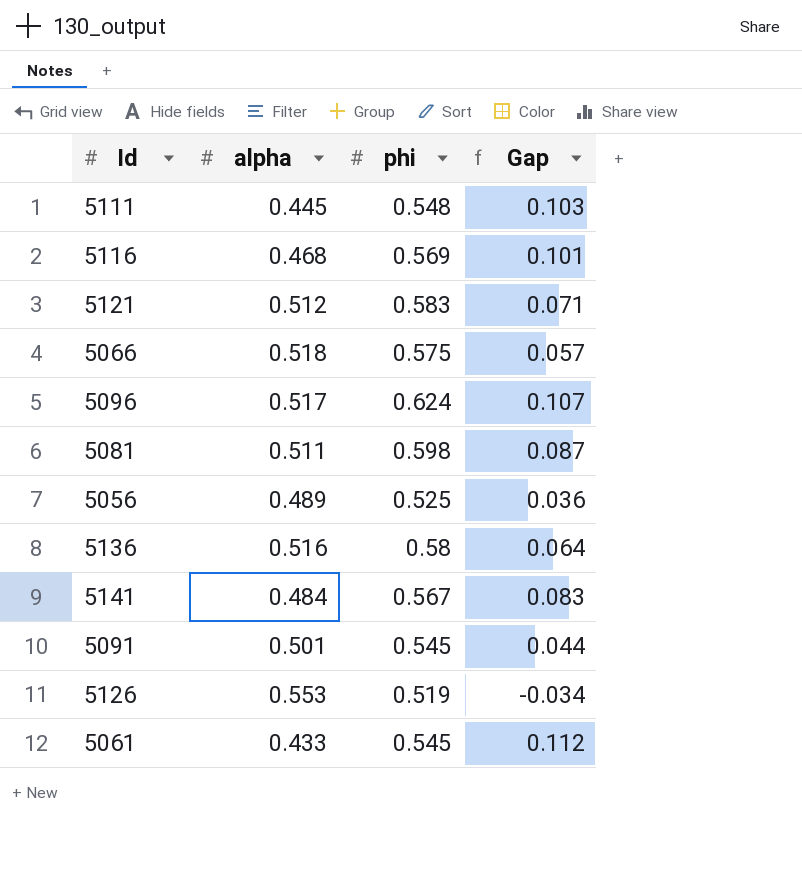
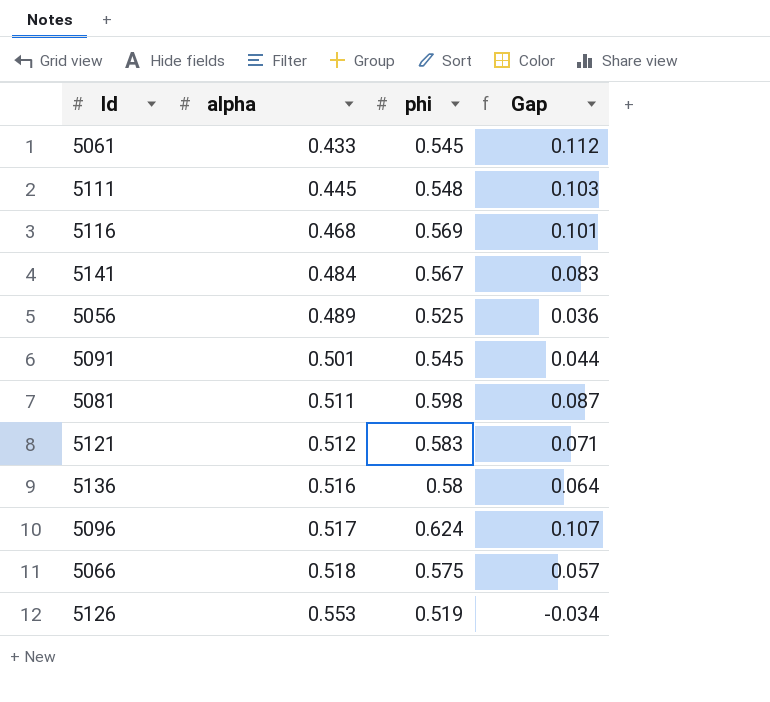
row order: none -> alpha ascending

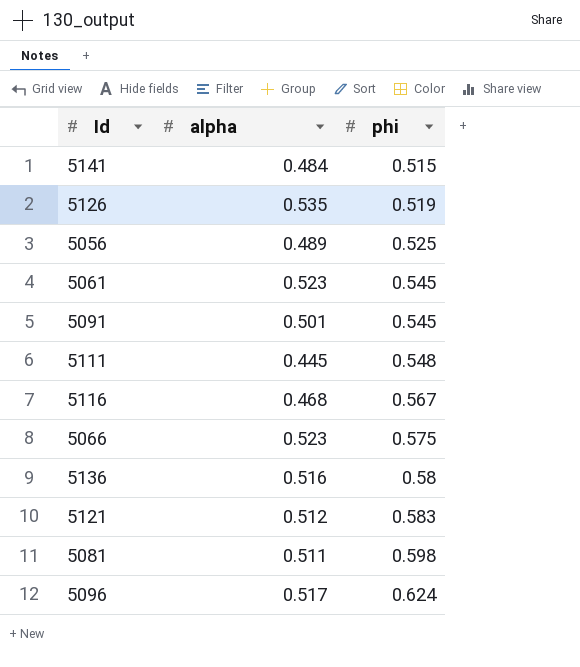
row order: alpha ascending -> phi ascending
column Gap | formula: [phi] - [alpha] -> none
5141 | phi: 0.567 -> 0.515
5126 | alpha: 0.553 -> 0.535
5061 | alpha: 0.433 -> 0.523
5116 | phi: 0.569 -> 0.567
5066 | alpha: 0.518 -> 0.523

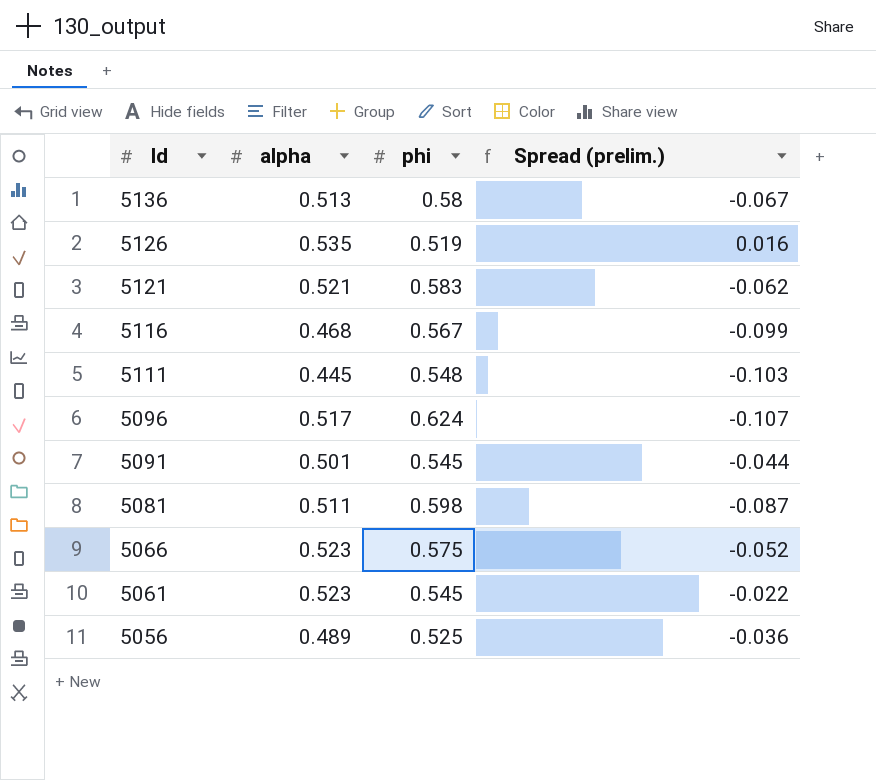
row order: phi ascending -> Id descending
column Spread (prelim.) | formula: none -> [alpha] - [phi]
row 5141: 0.484 | 0.515 -> none
5136 | alpha: 0.516 -> 0.513
5121 | alpha: 0.512 -> 0.521

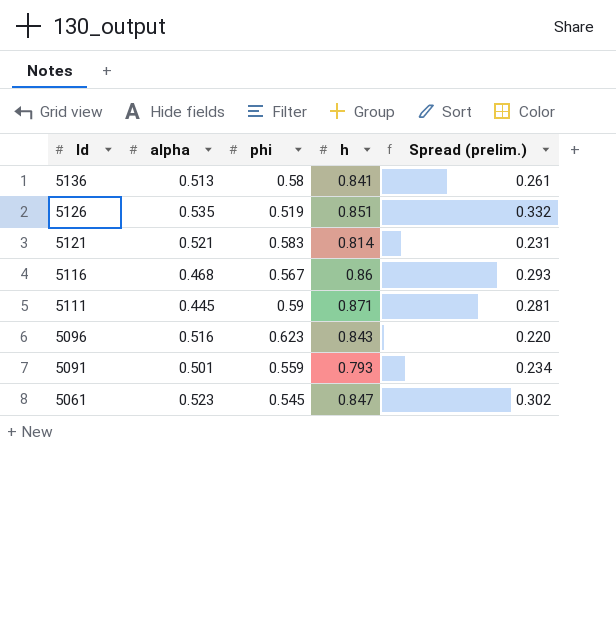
column h | position: none -> 4
column Spread (prelim.) | formula: [alpha] - [phi] -> [h] - [phi]
row 5081: 0.511 | 0.598 | -0.087 -> none
row 5066: 0.523 | 0.575 | -0.052 -> none
row 5056: 0.489 | 0.525 | -0.036 -> none
5111 | phi: 0.548 -> 0.59
5096 | alpha: 0.517 -> 0.516
5096 | phi: 0.624 -> 0.623
5091 | phi: 0.545 -> 0.559

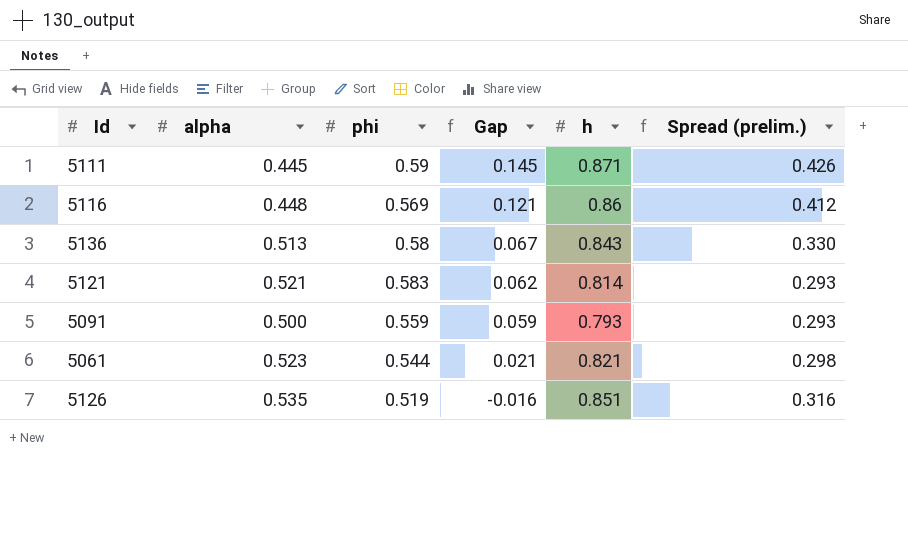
row order: Id descending -> Gap descending
column Gap | formula: none -> [phi] - [alpha]
column Spread (prelim.) | formula: [h] - [phi] -> [h] - [alpha]
row 5096: 0.516 | 0.623 | 0.843 | 0.220 -> none
5116 | alpha: 0.468 -> 0.448
5116 | phi: 0.567 -> 0.569
5136 | h: 0.841 -> 0.843
5091 | alpha: 0.501 -> 0.500
5061 | phi: 0.545 -> 0.544
5061 | h: 0.847 -> 0.821

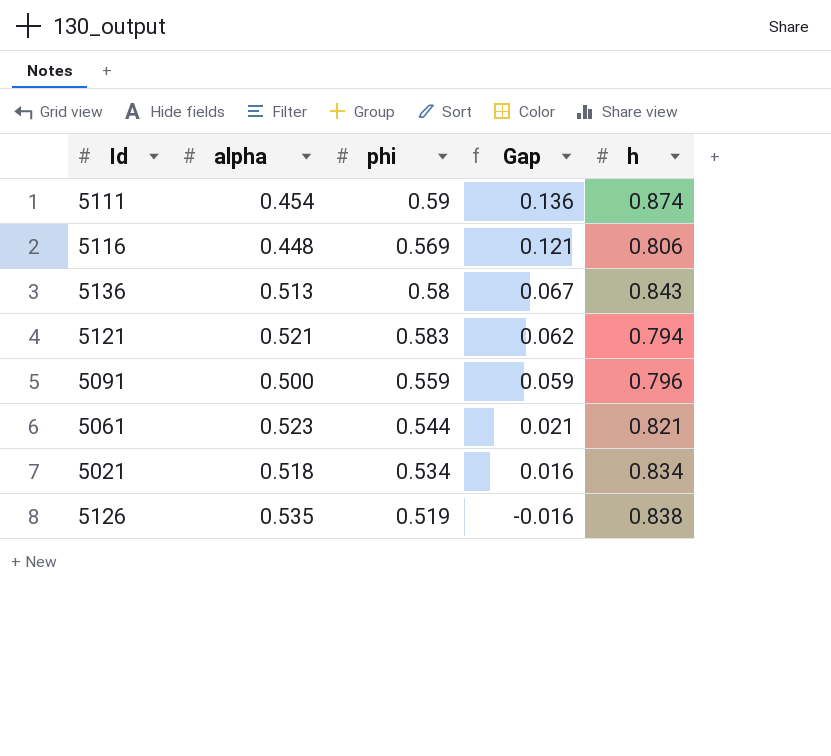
column Spread (prelim.) | formula: [h] - [alpha] -> none
5111 | alpha: 0.445 -> 0.454
5111 | Gap: 0.145 -> 0.136
5111 | h: 0.871 -> 0.874
5116 | h: 0.86 -> 0.806
5121 | h: 0.814 -> 0.794
5091 | h: 0.793 -> 0.796
row 5021: none -> 0.518 | 0.534 | 0.016 | 0.834
5126 | h: 0.851 -> 0.838

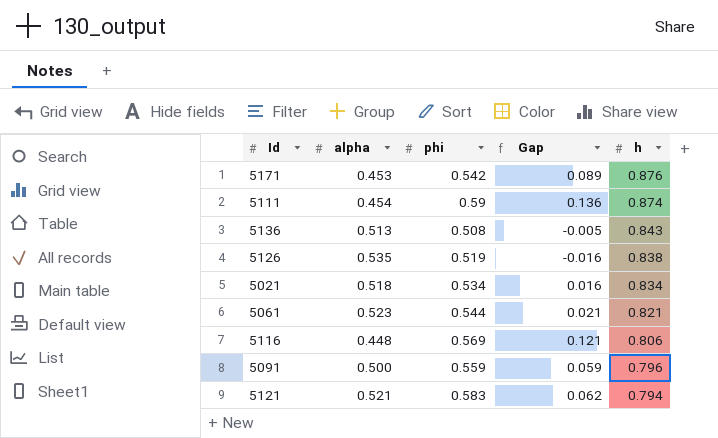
row order: Gap descending -> h descending
row 5171: none -> 0.453 | 0.542 | 0.089 | 0.876
5136 | phi: 0.58 -> 0.508
5136 | Gap: 0.067 -> -0.005

